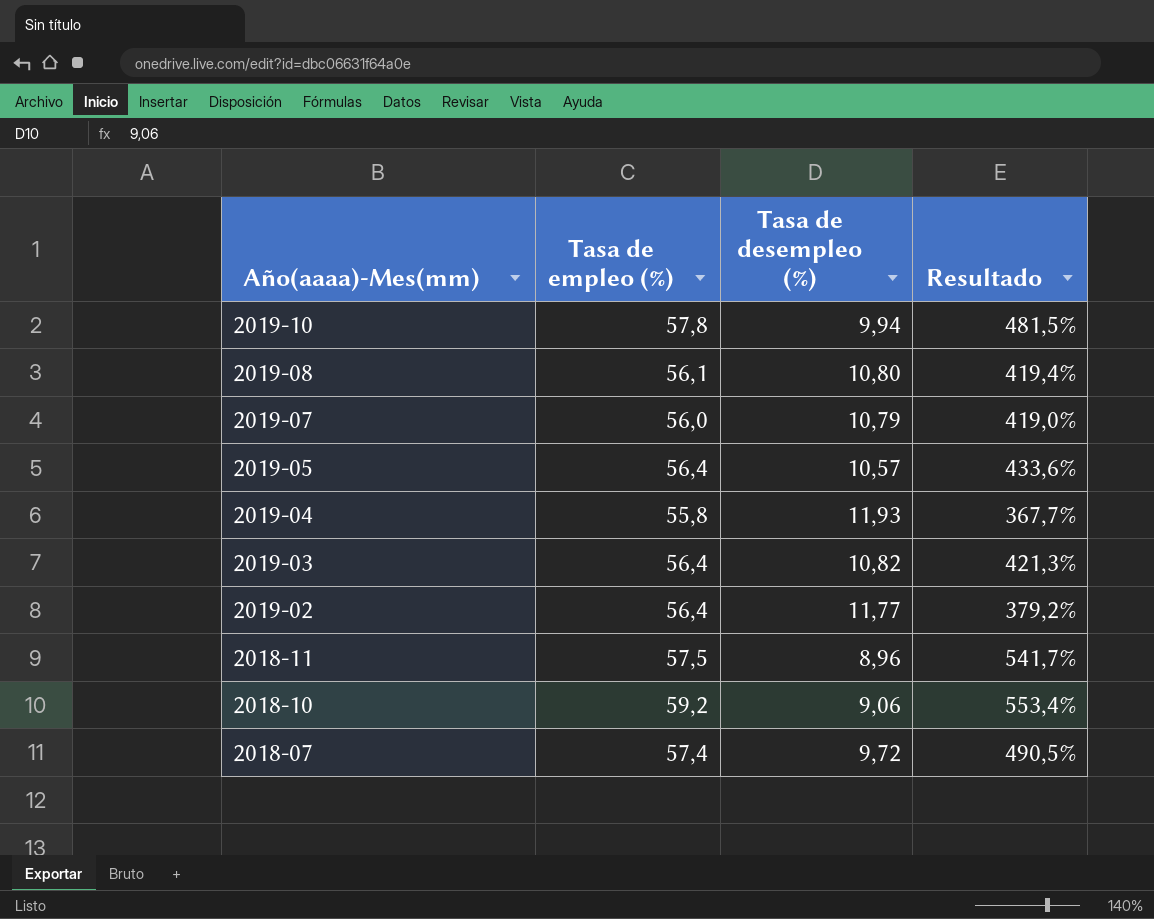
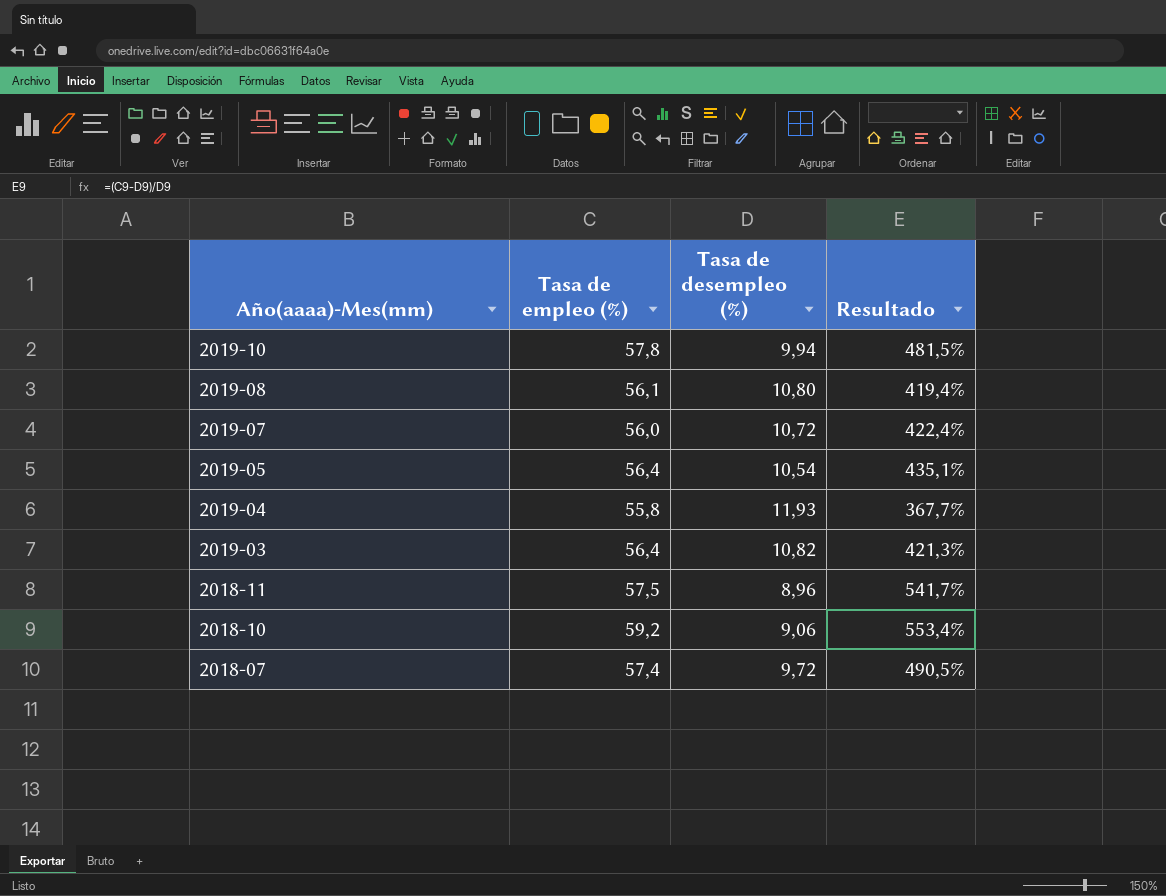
row 2019-02: 56,4 | 11,77 | 379,2% -> none
2019-07 | Tasa de desempleo (%): 10,79 -> 10,72
2019-07 | Resultado: 419,0% -> 422,4%
2019-05 | Tasa de desempleo (%): 10,57 -> 10,54
2019-05 | Resultado: 433,6% -> 435,1%

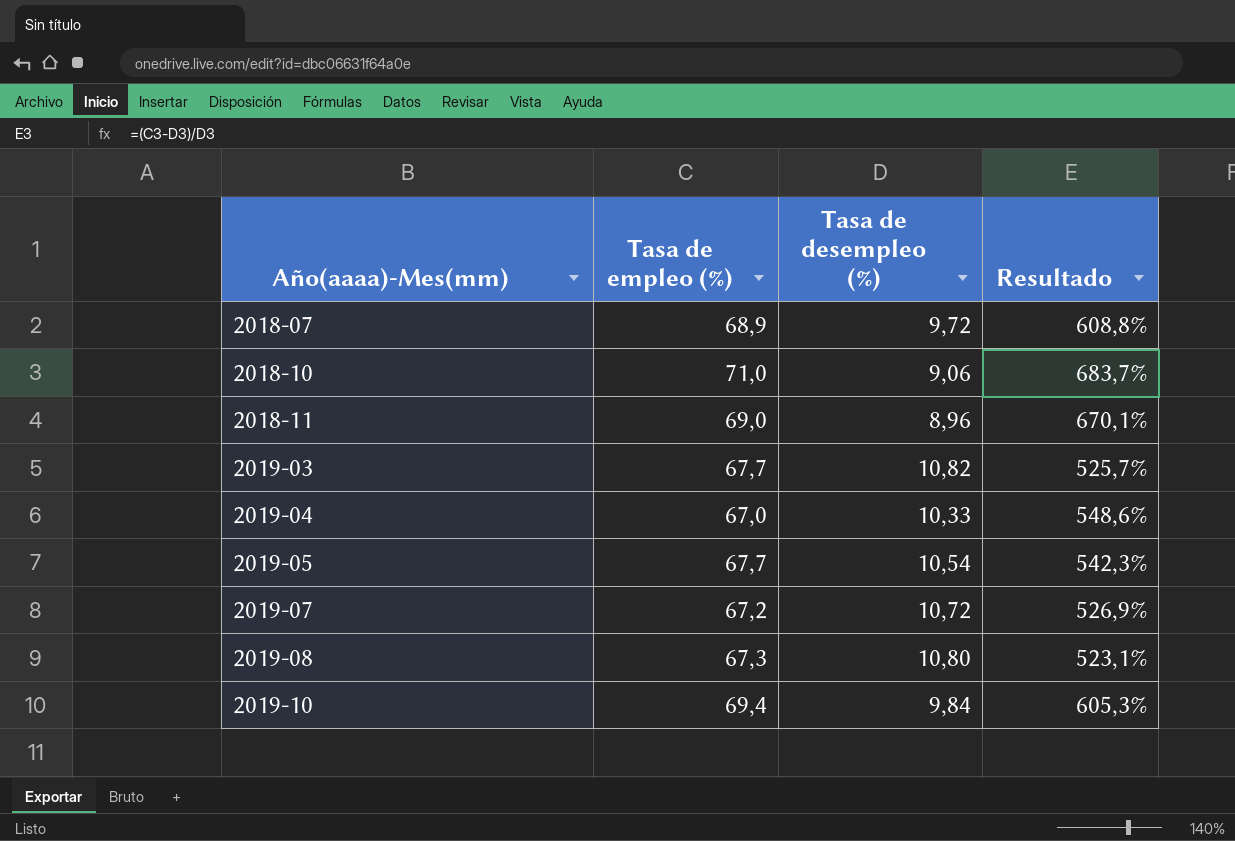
row order: Año(aaaa)-Mes(mm) descending -> Año(aaaa)-Mes(mm) ascending
2018-07 | Tasa de empleo (%): 57,4 -> 68,9
2018-07 | Resultado: 490,5% -> 608,8%
2018-10 | Tasa de empleo (%): 59,2 -> 71,0
2018-10 | Resultado: 553,4% -> 683,7%
2018-11 | Tasa de empleo (%): 57,5 -> 69,0
2018-11 | Resultado: 541,7% -> 670,1%
2019-03 | Tasa de empleo (%): 56,4 -> 67,7
2019-03 | Resultado: 421,3% -> 525,7%
2019-04 | Tasa de empleo (%): 55,8 -> 67,0
2019-04 | Tasa de desempleo (%): 11,93 -> 10,33
2019-04 | Resultado: 367,7% -> 548,6%
2019-05 | Tasa de empleo (%): 56,4 -> 67,7
2019-05 | Resultado: 435,1% -> 542,3%
2019-07 | Tasa de empleo (%): 56,0 -> 67,2
2019-07 | Resultado: 422,4% -> 526,9%
2019-08 | Tasa de empleo (%): 56,1 -> 67,3
2019-08 | Resultado: 419,4% -> 523,1%
2019-10 | Tasa de empleo (%): 57,8 -> 69,4
2019-10 | Tasa de desempleo (%): 9,94 -> 9,84
2019-10 | Resultado: 481,5% -> 605,3%

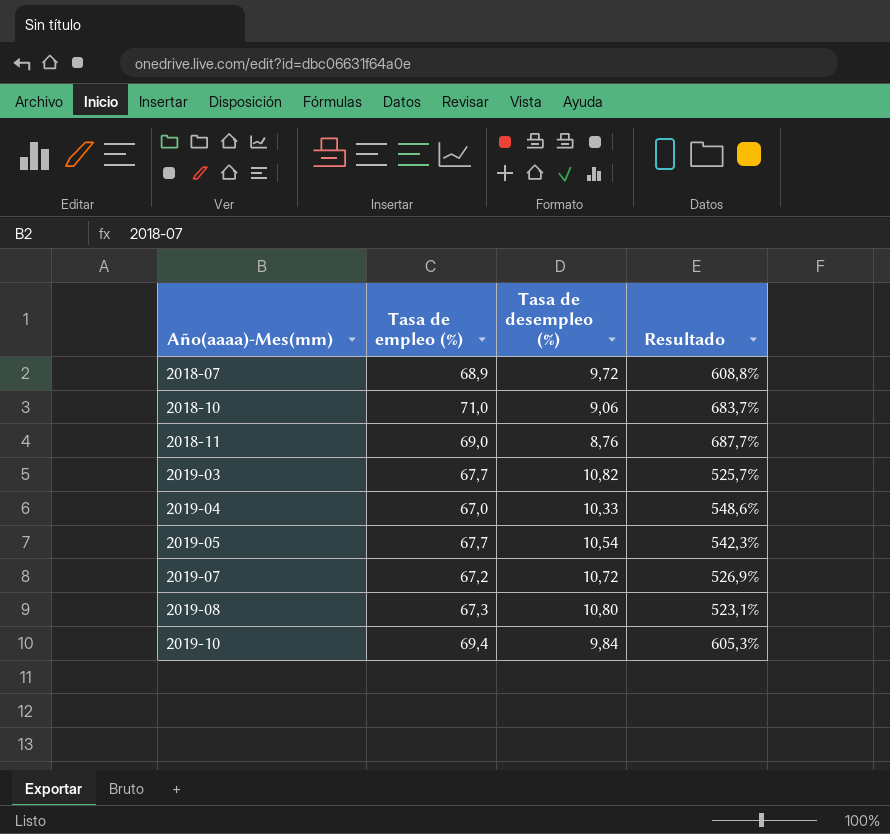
2018-11 | Tasa de desempleo (%): 8,96 -> 8,76
2018-11 | Resultado: 670,1% -> 687,7%

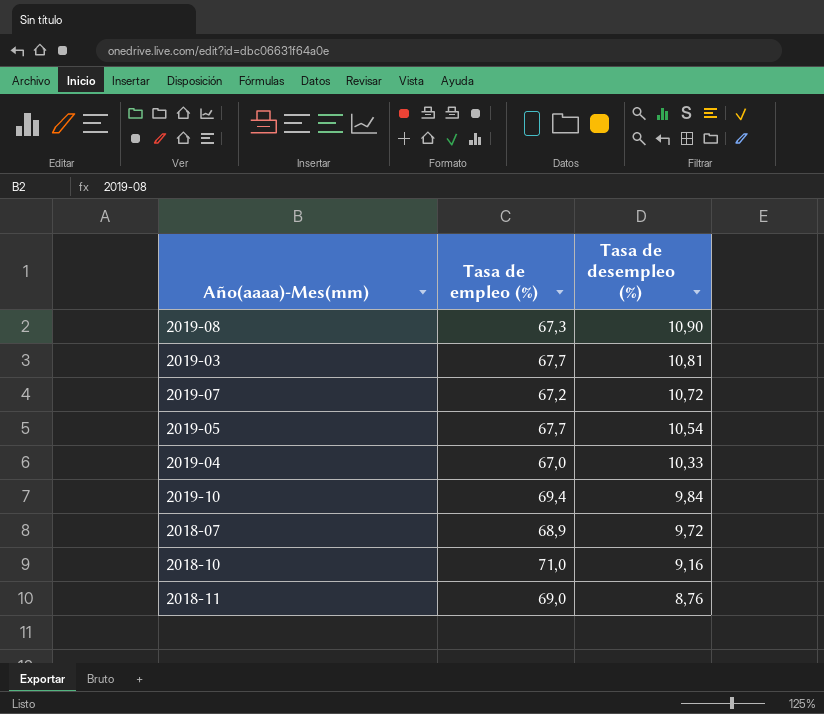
row order: Año(aaaa)-Mes(mm) ascending -> Tasa de desempleo (%) descending
column Resultado | formula: ([Tasa de empleo (%)] - [Tasa de desempleo (%)]) / [Tasa de desempleo (%)] -> none
2019-08 | Tasa de desempleo (%): 10,80 -> 10,90
2019-03 | Tasa de desempleo (%): 10,82 -> 10,81
2018-10 | Tasa de desempleo (%): 9,06 -> 9,16

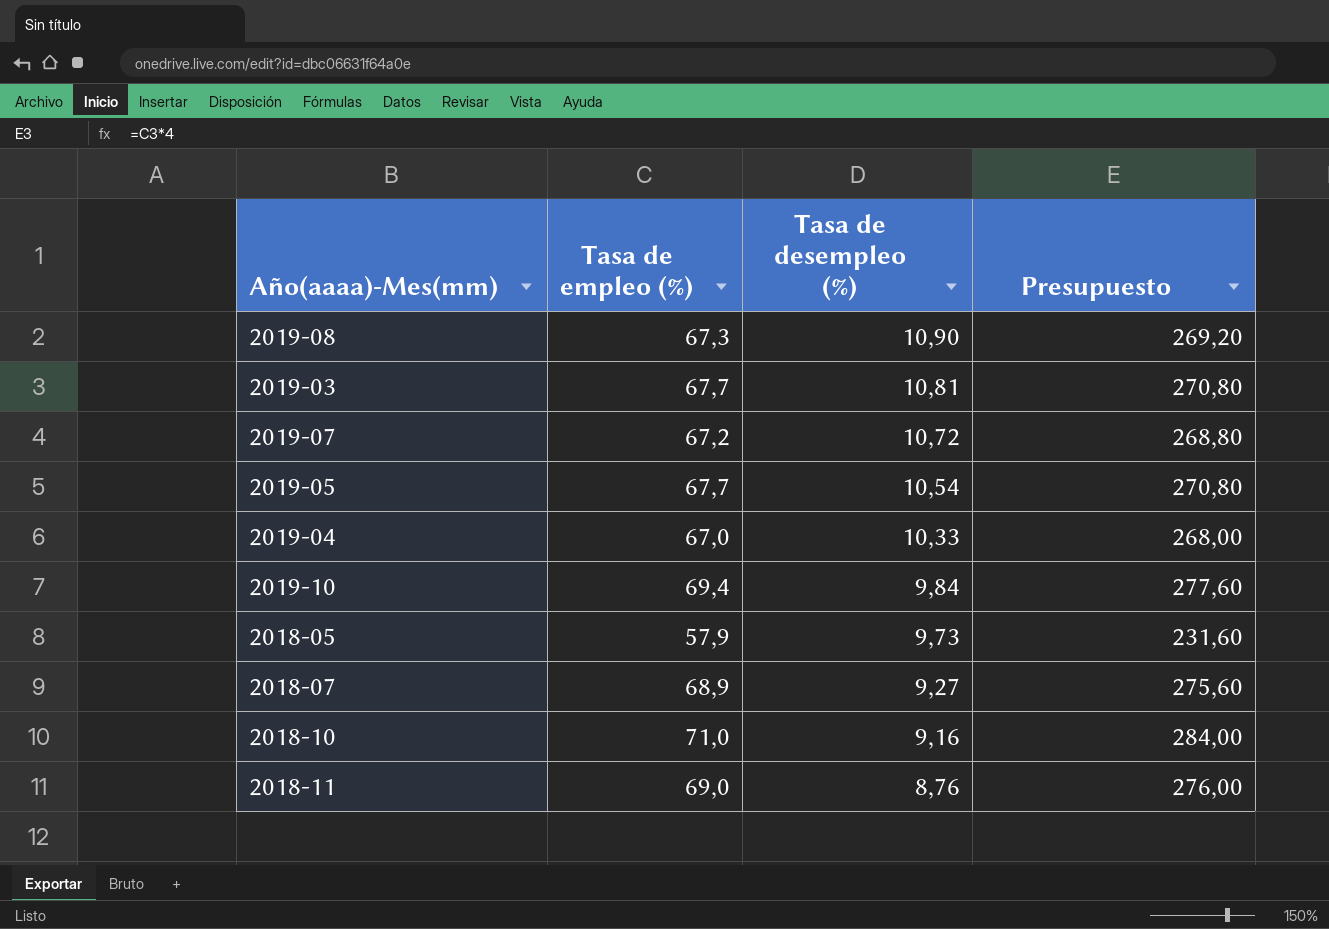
column Presupuesto | formula: none -> [Tasa de empleo (%)] * 4
row 2018-05: none -> 57,9 | 9,73 | 231,60
2018-07 | Tasa de desempleo (%): 9,72 -> 9,27

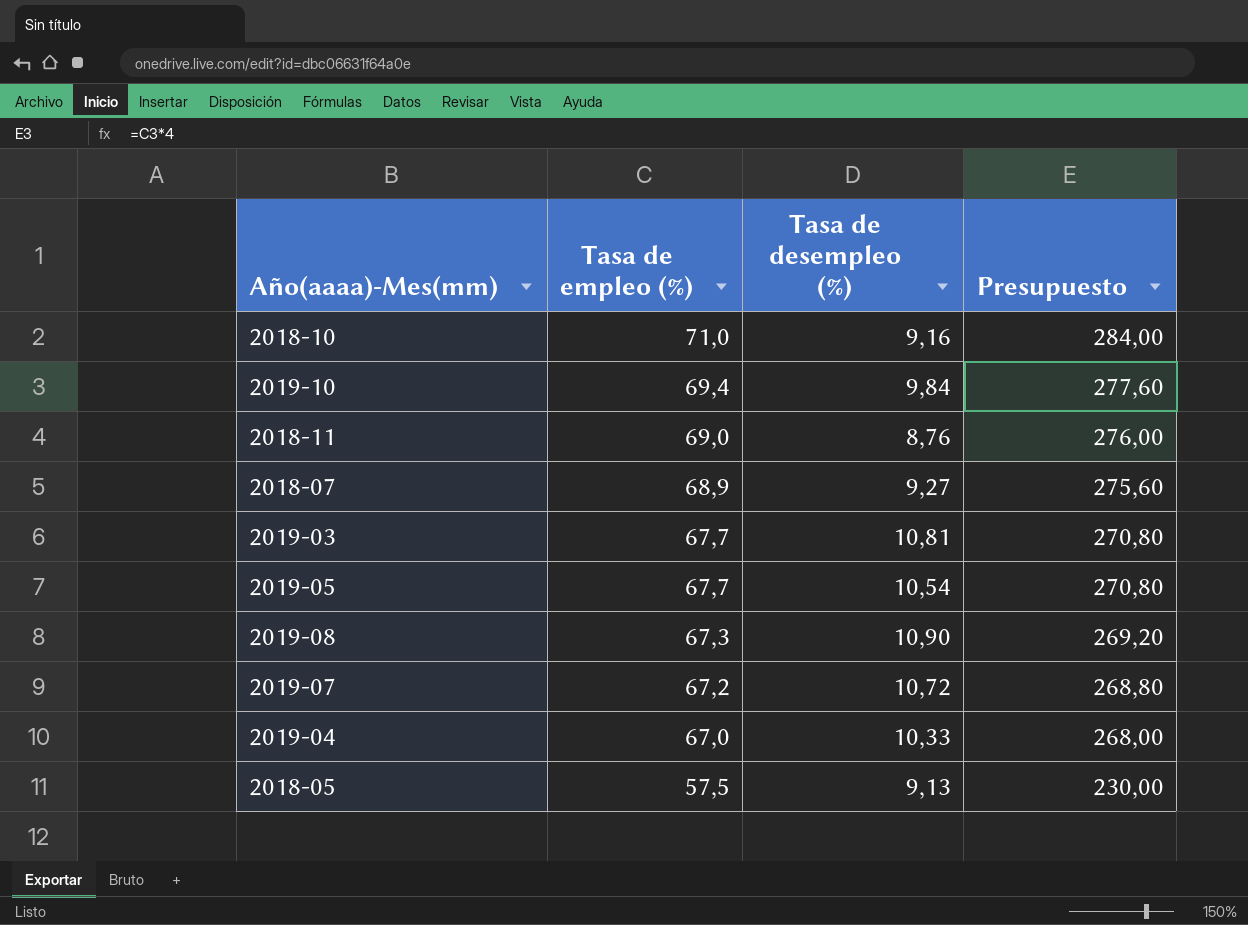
row order: Tasa de desempleo (%) descending -> Tasa de empleo (%) descending
2018-05 | Tasa de empleo (%): 57,9 -> 57,5
2018-05 | Tasa de desempleo (%): 9,73 -> 9,13
2018-05 | Presupuesto: 231,60 -> 230,00

